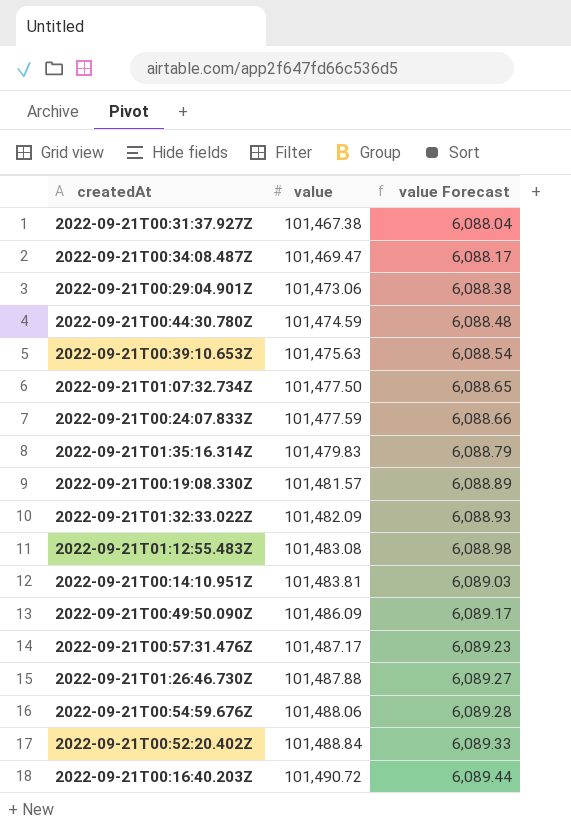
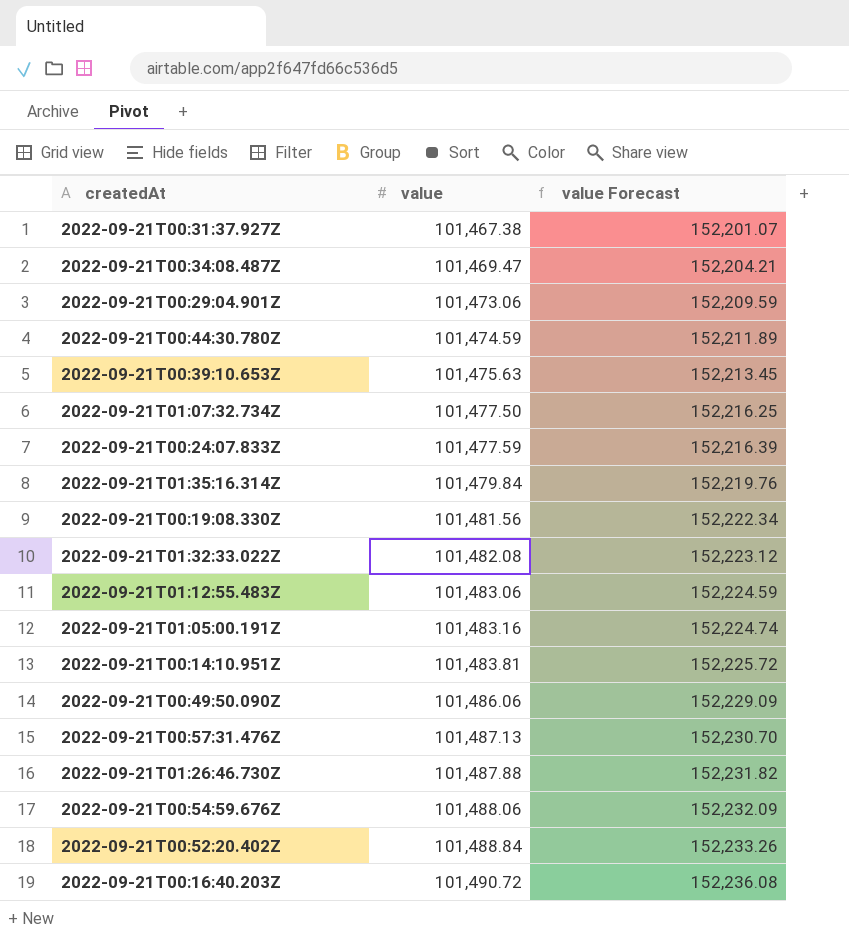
column value Forecast | formula: [value] * 0.06 -> [value] * 1.5
2022-09-21T01:35:16.314Z | value: 101,479.83 -> 101,479.84
2022-09-21T00:19:08.330Z | value: 101,481.57 -> 101,481.56
2022-09-21T01:32:33.022Z | value: 101,482.09 -> 101,482.08
2022-09-21T01:12:55.483Z | value: 101,483.08 -> 101,483.06
row 2022-09-21T01:05:00.191Z: none -> 101,483.16 | 152,224.74
2022-09-21T00:49:50.090Z | value: 101,486.09 -> 101,486.06
2022-09-21T00:57:31.476Z | value: 101,487.17 -> 101,487.13

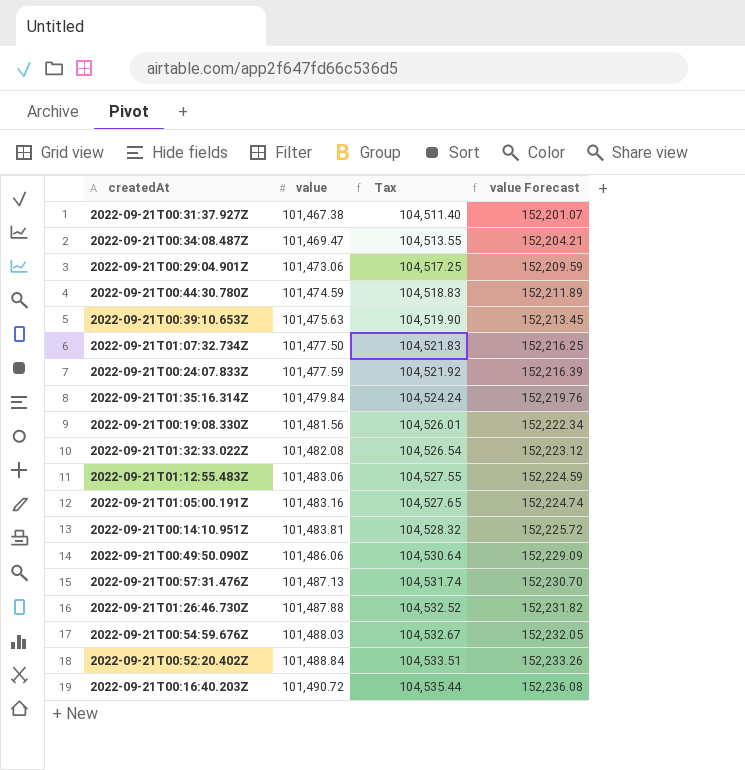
column Tax | formula: none -> [value] * 1.03
2022-09-21T00:54:59.676Z | value: 101,488.06 -> 101,488.03
2022-09-21T00:54:59.676Z | value Forecast: 152,232.09 -> 152,232.05

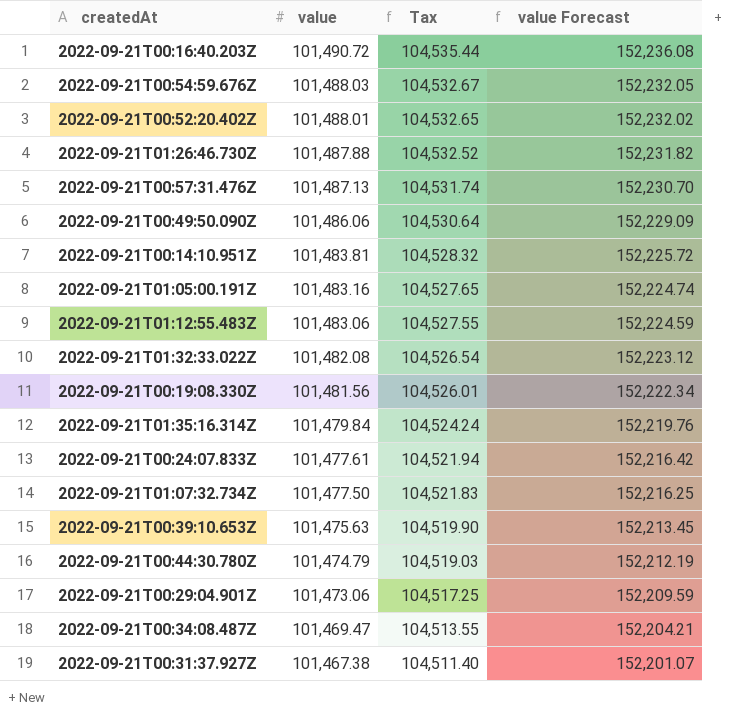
row order: value ascending -> value descending
2022-09-21T00:52:20.402Z | value: 101,488.84 -> 101,488.01
2022-09-21T00:52:20.402Z | Tax: 104,533.51 -> 104,532.65
2022-09-21T00:52:20.402Z | value Forecast: 152,233.26 -> 152,232.02
2022-09-21T00:24:07.833Z | value: 101,477.59 -> 101,477.61
2022-09-21T00:24:07.833Z | Tax: 104,521.92 -> 104,521.94
2022-09-21T00:24:07.833Z | value Forecast: 152,216.39 -> 152,216.42
2022-09-21T00:44:30.780Z | value: 101,474.59 -> 101,474.79
2022-09-21T00:44:30.780Z | Tax: 104,518.83 -> 104,519.03
2022-09-21T00:44:30.780Z | value Forecast: 152,211.89 -> 152,212.19

